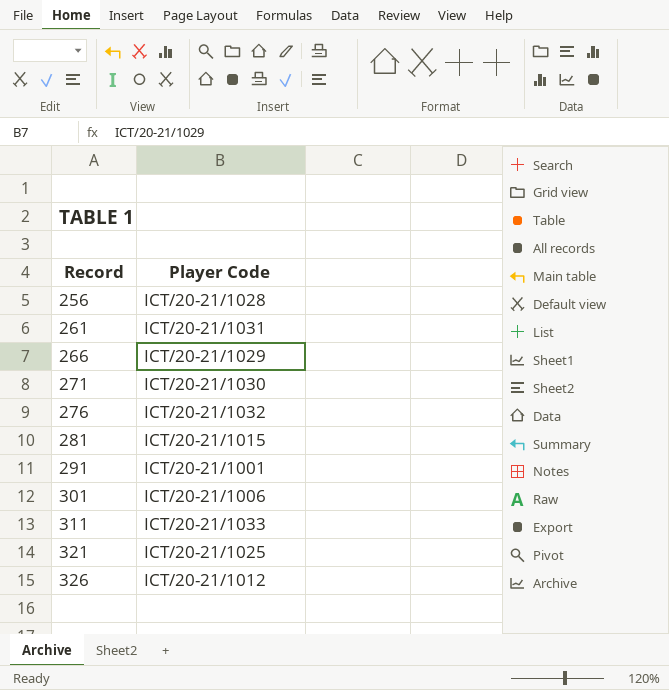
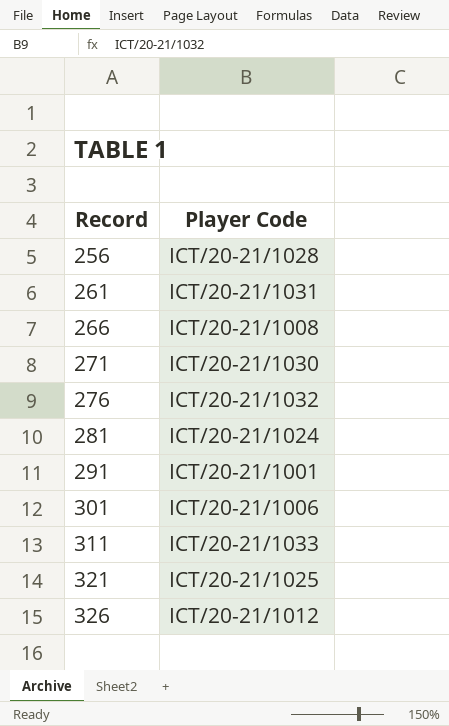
266 | Player Code: ICT/20-21/1029 -> ICT/20-21/1008
281 | Player Code: ICT/20-21/1015 -> ICT/20-21/1024

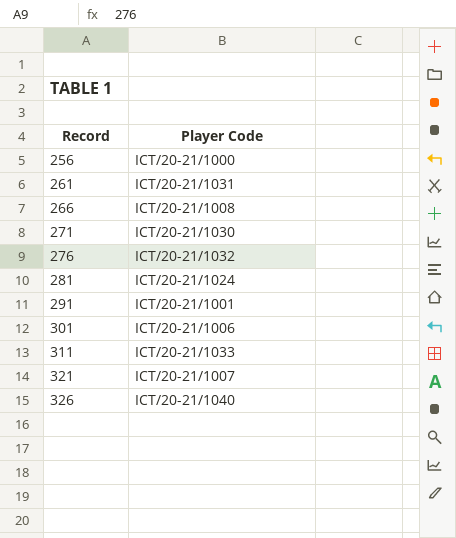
256 | Player Code: ICT/20-21/1028 -> ICT/20-21/1000
321 | Player Code: ICT/20-21/1025 -> ICT/20-21/1007
326 | Player Code: ICT/20-21/1012 -> ICT/20-21/1040

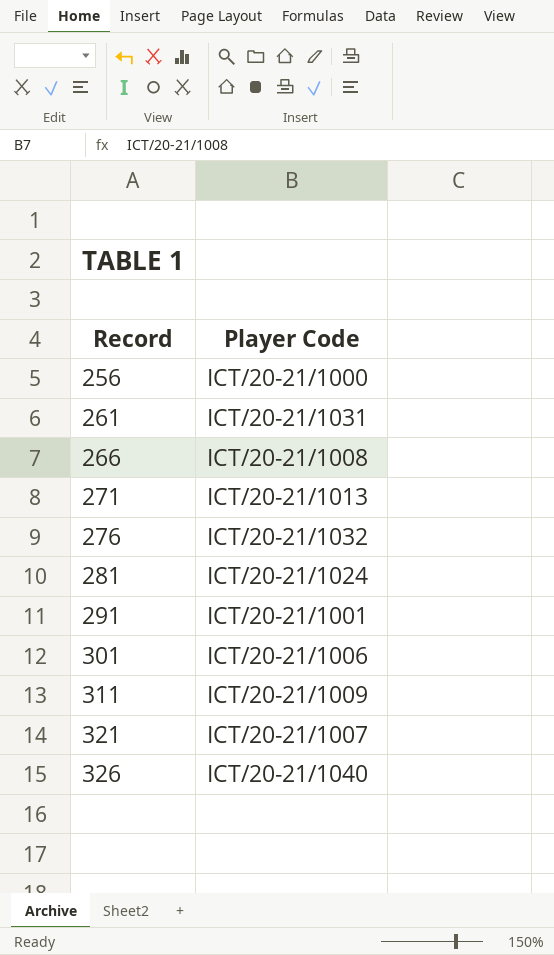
271 | Player Code: ICT/20-21/1030 -> ICT/20-21/1013
311 | Player Code: ICT/20-21/1033 -> ICT/20-21/1009

